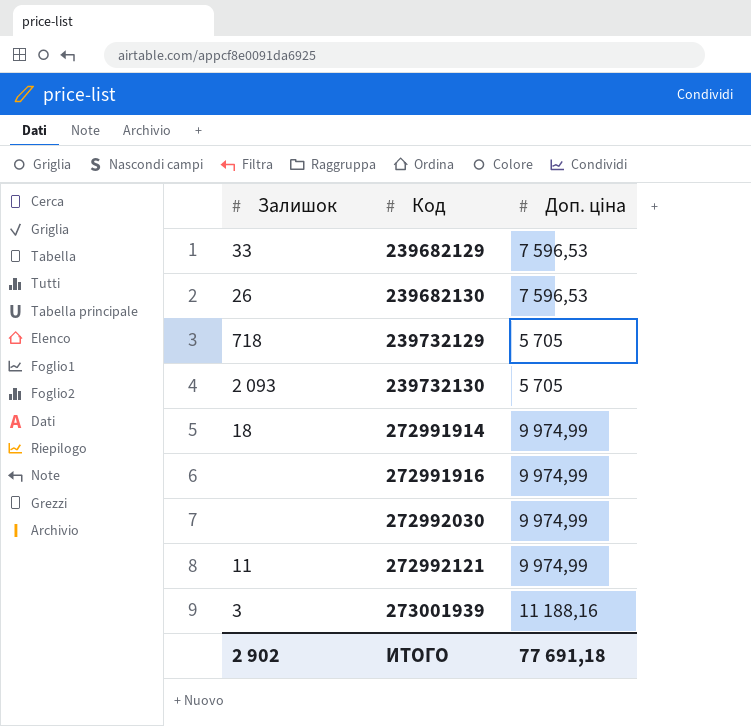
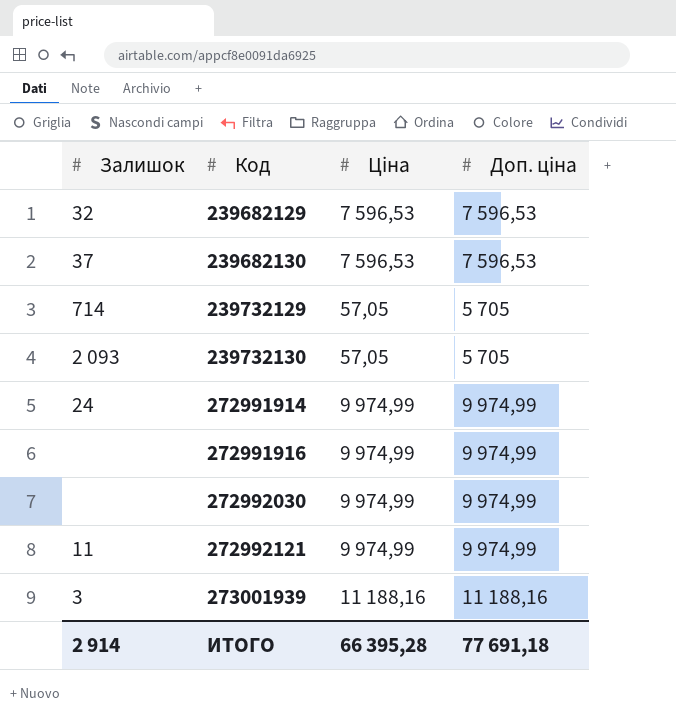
column Ціна | position: none -> 3
239682129 | Залишок: 33 -> 32
239682130 | Залишок: 26 -> 37
239732129 | Залишок: 718 -> 714
272991914 | Залишок: 18 -> 24
ИТОГО | Залишок: 2 902 -> 2 914

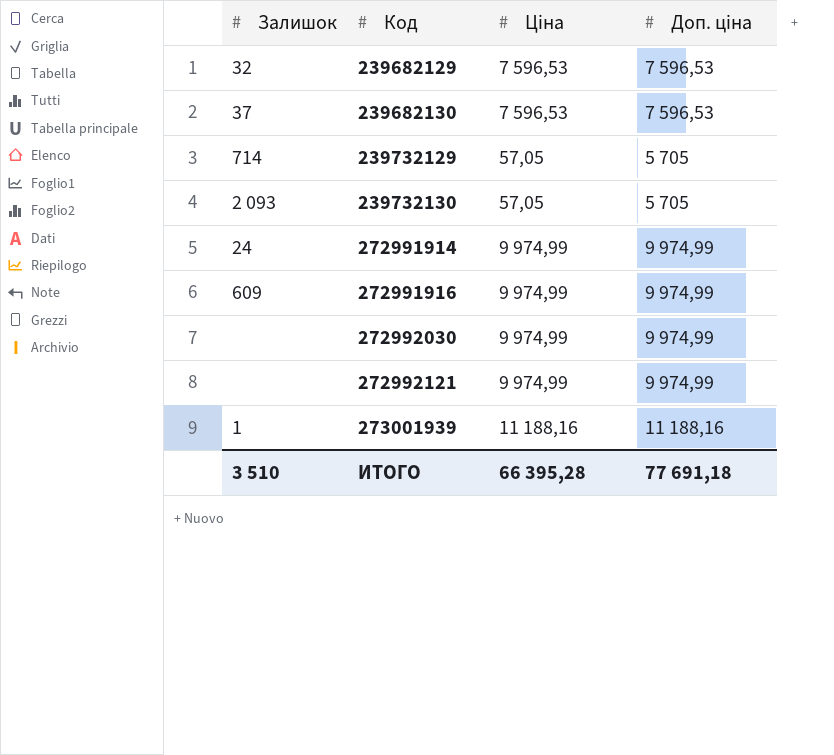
272991916 | Залишок: none -> 609
272992121 | Залишок: 11 -> none
273001939 | Залишок: 3 -> 1
ИТОГО | Залишок: 2 914 -> 3 510

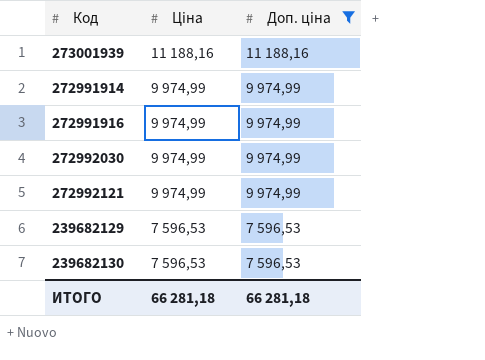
filter: none -> Доп. ціна != 5 705
row order: Код ascending -> Ціна descending
column Залишок | position: 1 -> none
ИТОГО | Ціна: 66 395,28 -> 66 281,18
ИТОГО | Доп. ціна: 77 691,18 -> 66 281,18

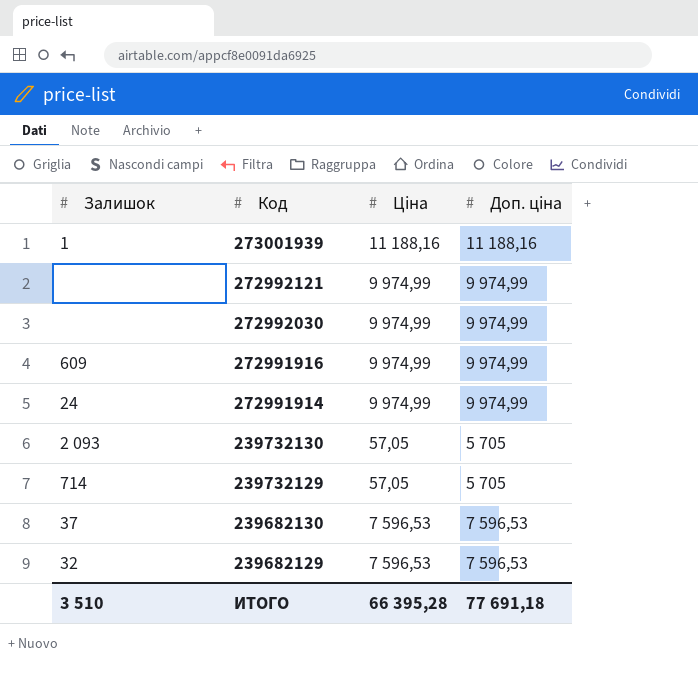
filter: Доп. ціна != 5 705 -> none
row order: Ціна descending -> Код descending
column Залишок | position: none -> 1
ИТОГО | Ціна: 66 281,18 -> 66 395,28
ИТОГО | Доп. ціна: 66 281,18 -> 77 691,18

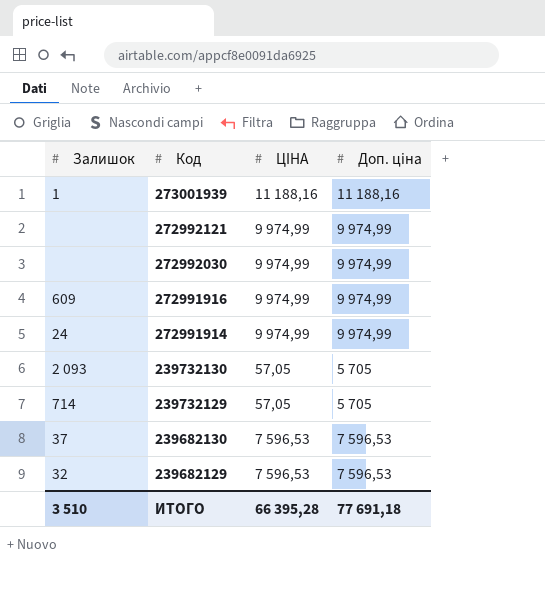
column name: Ціна -> ЦІНА

